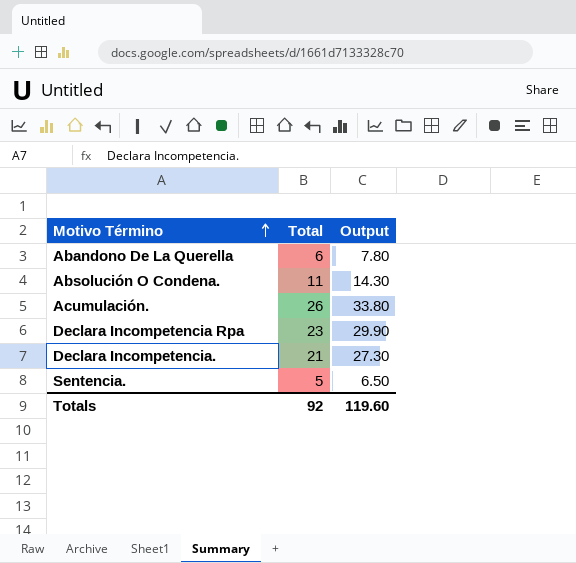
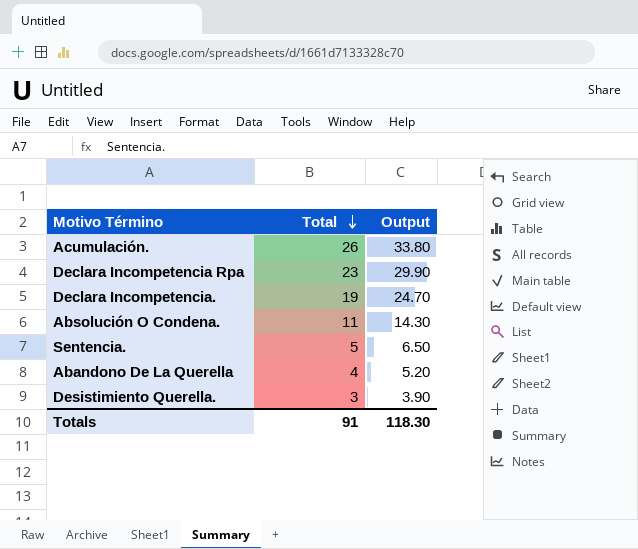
row order: Motivo Término ascending -> Total descending
Declara Incompetencia. | Total: 21 -> 19
Declara Incompetencia. | Output: 27.30 -> 24.70
Abandono De La Querella | Total: 6 -> 4
Abandono De La Querella | Output: 7.80 -> 5.20
row Desistimiento Querella.: none -> 3 | 3.90
Totals | Total: 92 -> 91
Totals | Output: 119.60 -> 118.30

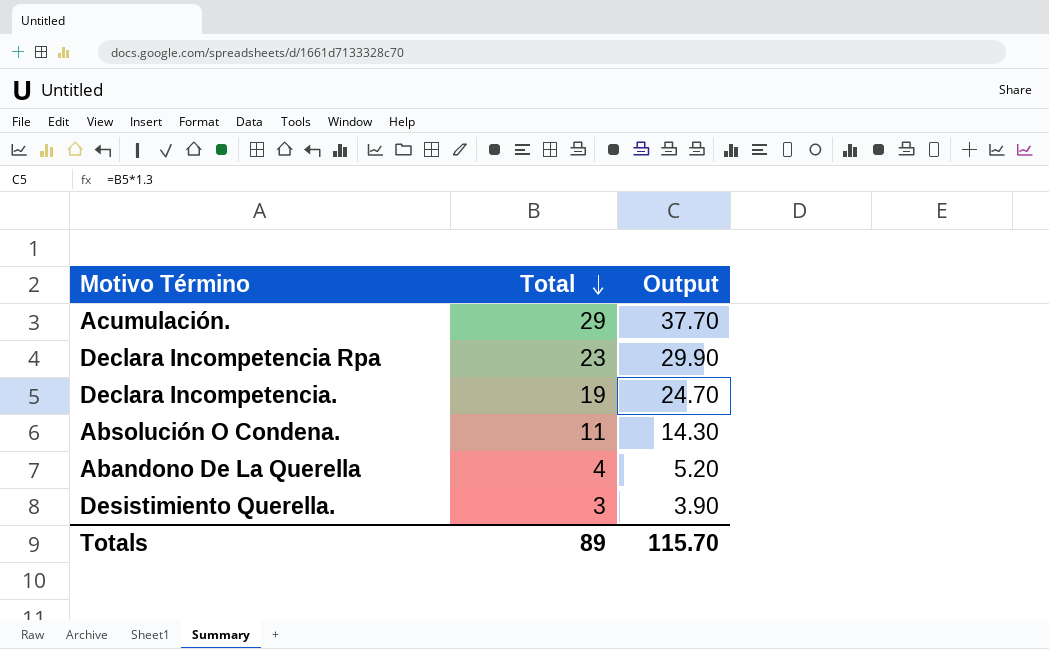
row Sentencia.: 5 | 6.50 -> none
Acumulación. | Total: 26 -> 29
Acumulación. | Output: 33.80 -> 37.70
Totals | Total: 91 -> 89
Totals | Output: 118.30 -> 115.70

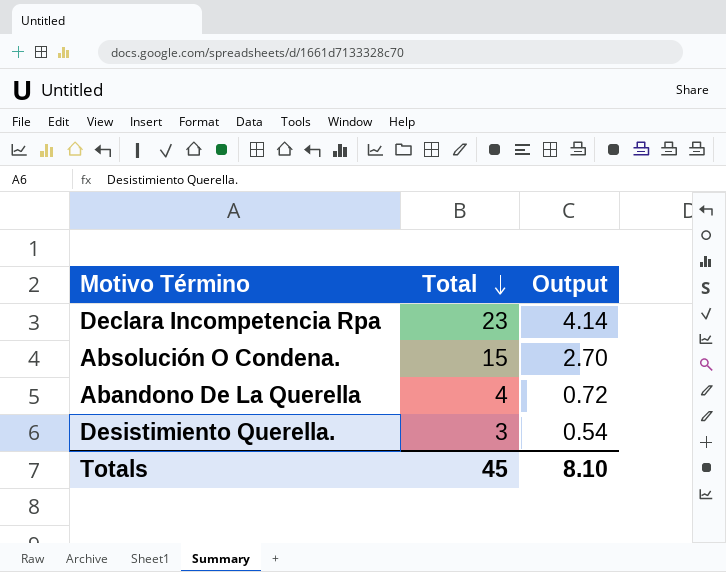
column Output | formula: [Total] * 1.3 -> [Total] * 0.18
row Acumulación.: 29 | 37.70 -> none
row Declara Incompetencia.: 19 | 24.70 -> none
Absolución O Condena. | Total: 11 -> 15
Totals | Total: 89 -> 45
Totals | Output: 115.70 -> 8.10

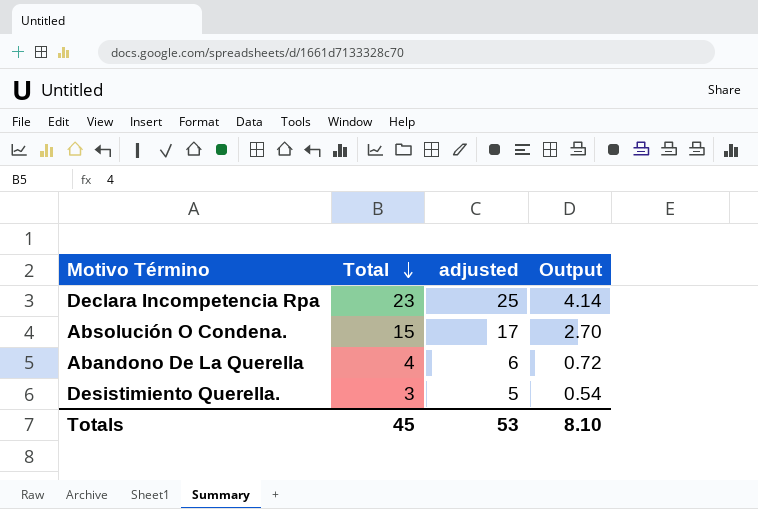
column adjusted | formula: none -> [Total] + 2

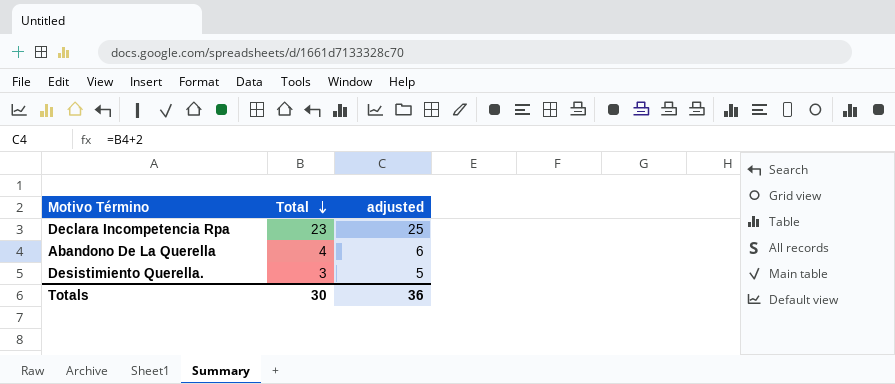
column Output | formula: [Total] * 0.18 -> none
row Absolución O Condena.: 15 | 17 | 2.70 -> none
Totals | Total: 45 -> 30
Totals | adjusted: 53 -> 36

